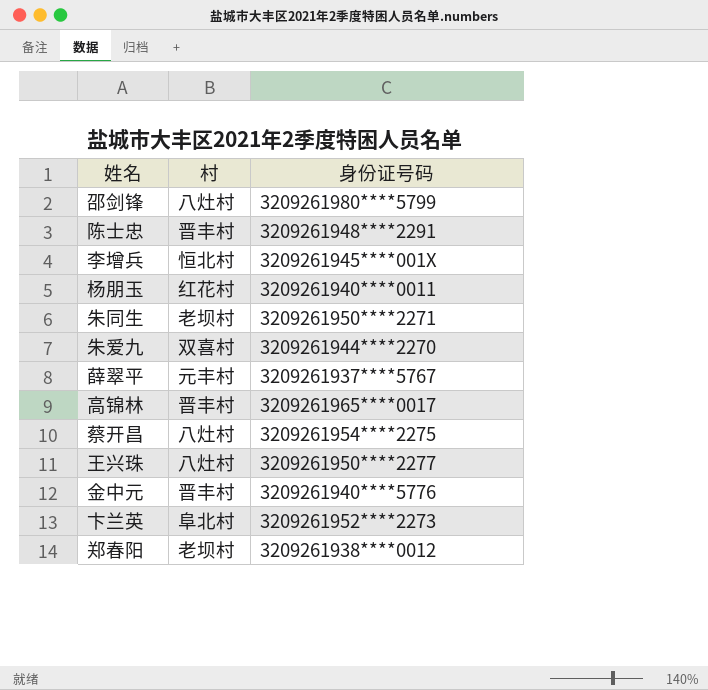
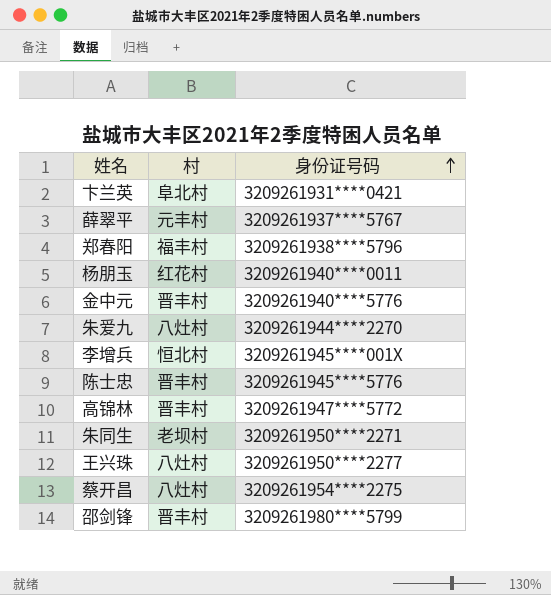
row order: none -> 身份证号码 ascending
卞兰英 | 身份证号码: 3209261952****2273 -> 3209261931****0421
郑春阳 | 村: 老坝村 -> 福丰村
郑春阳 | 身份证号码: 3209261938****0012 -> 3209261938****5796
朱爱九 | 村: 双喜村 -> 八灶村
陈士忠 | 身份证号码: 3209261948****2291 -> 3209261945****5776
高锦林 | 身份证号码: 3209261965****0017 -> 3209261947****5772
邵剑锋 | 村: 八灶村 -> 晋丰村

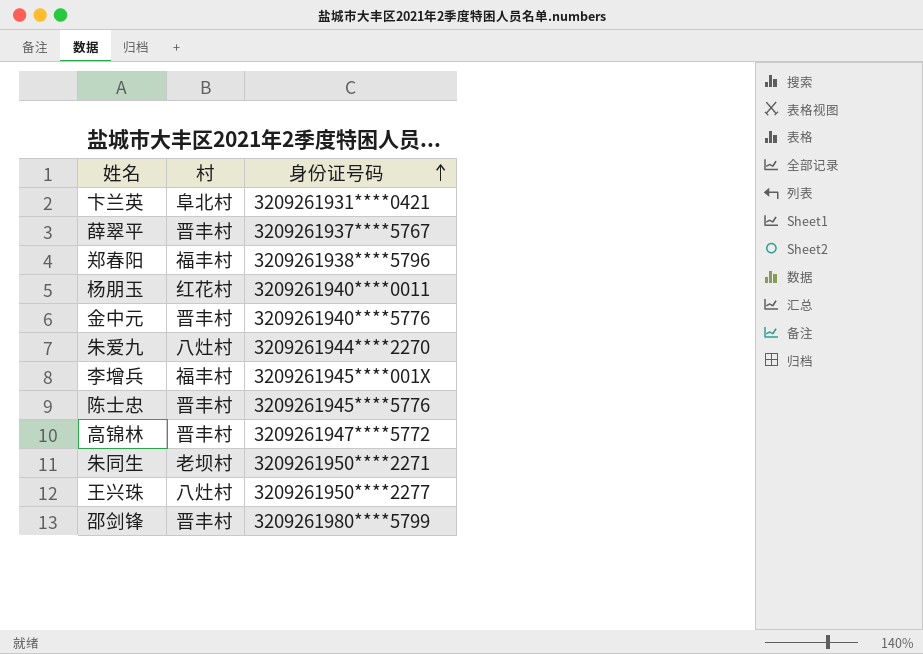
row 蔡开昌: 八灶村 | 3209261954****2275 -> none
薛翠平 | 村: 元丰村 -> 晋丰村
李增兵 | 村: 恒北村 -> 福丰村

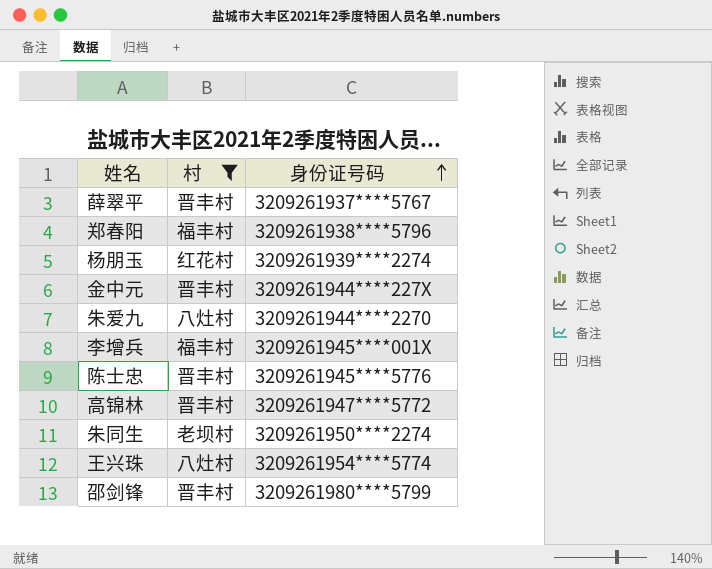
filter: none -> 村 != 阜北村
杨朋玉 | 身份证号码: 3209261940****0011 -> 3209261939****2274
金中元 | 身份证号码: 3209261940****5776 -> 3209261944****227X
朱同生 | 身份证号码: 3209261950****2271 -> 3209261950****2274
王兴珠 | 身份证号码: 3209261950****2277 -> 3209261954****5774

